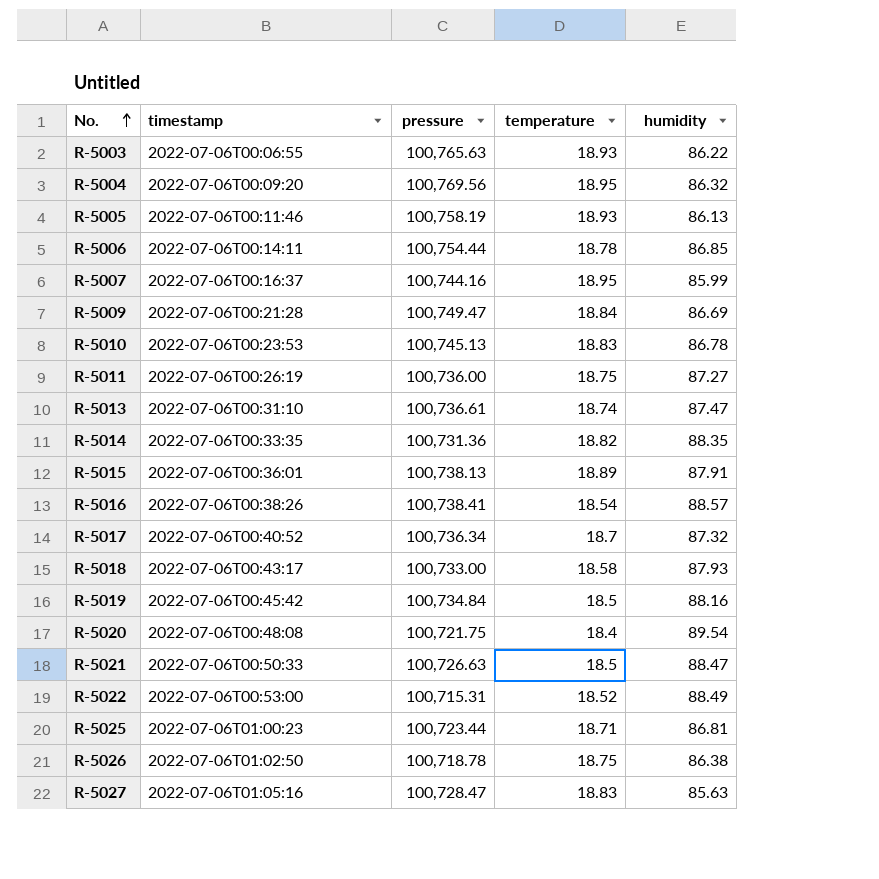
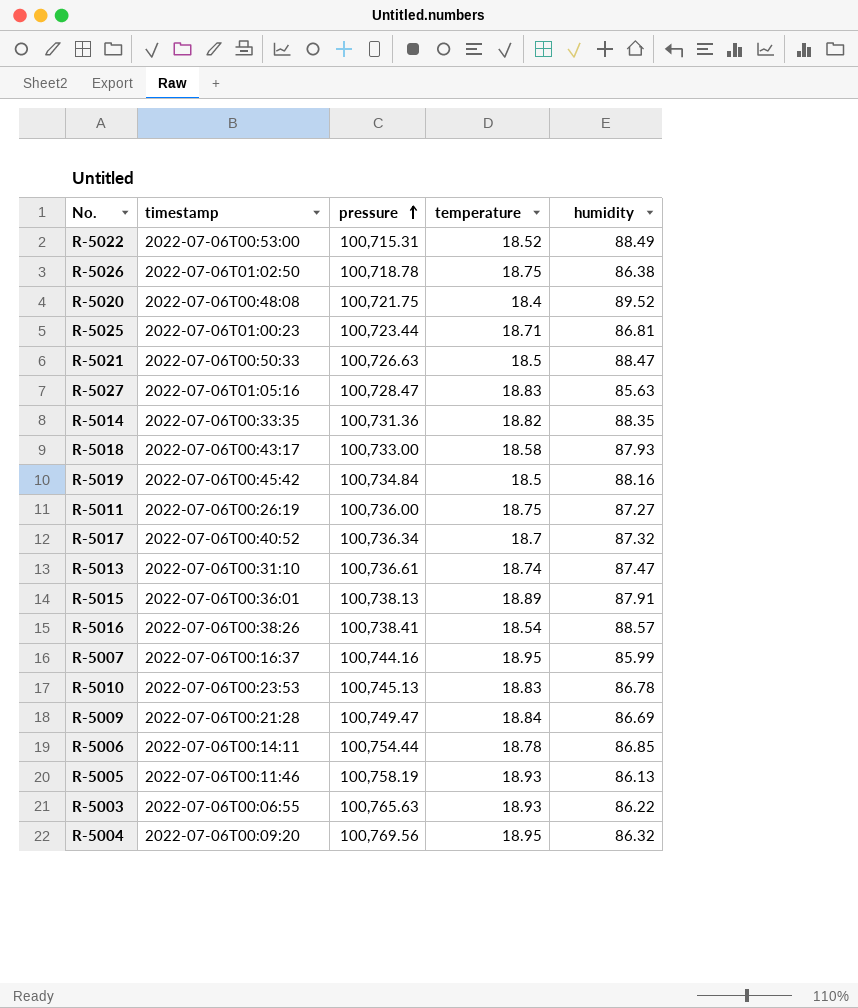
row order: No. ascending -> pressure ascending
R-5020 | humidity: 89.54 -> 89.52

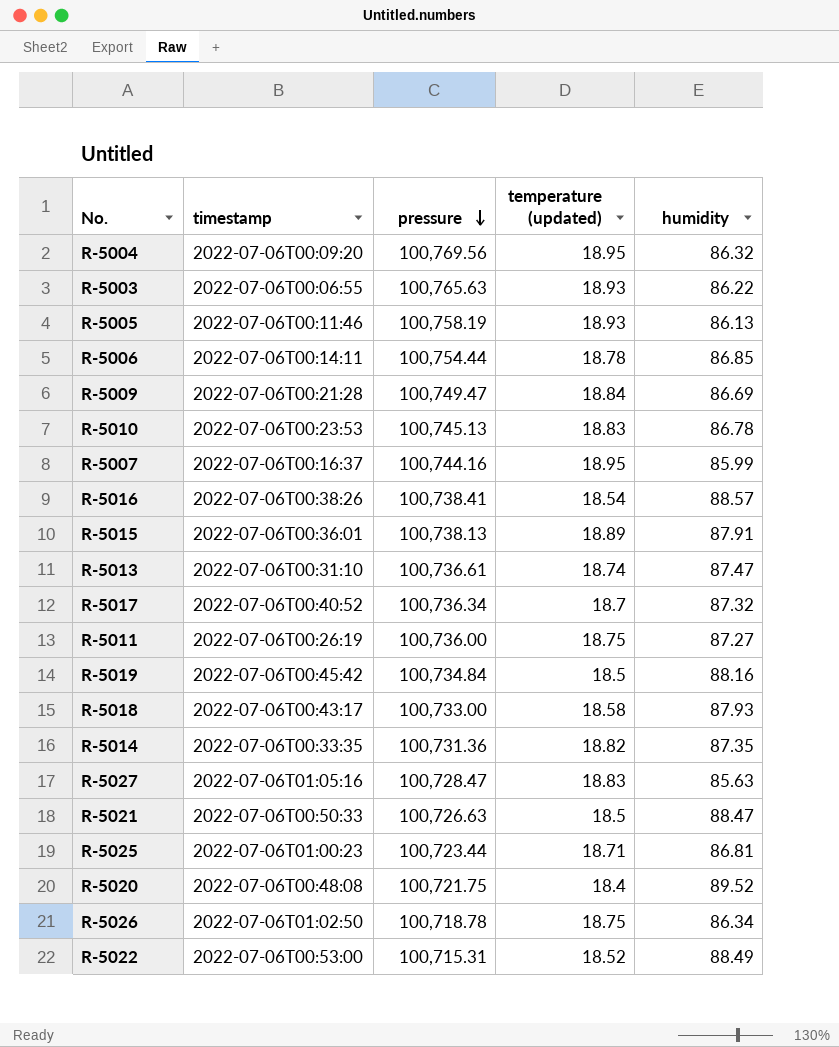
row order: pressure ascending -> pressure descending
column name: temperature -> temperature (updated)
R-5014 | humidity: 88.35 -> 87.35
R-5026 | humidity: 86.38 -> 86.34

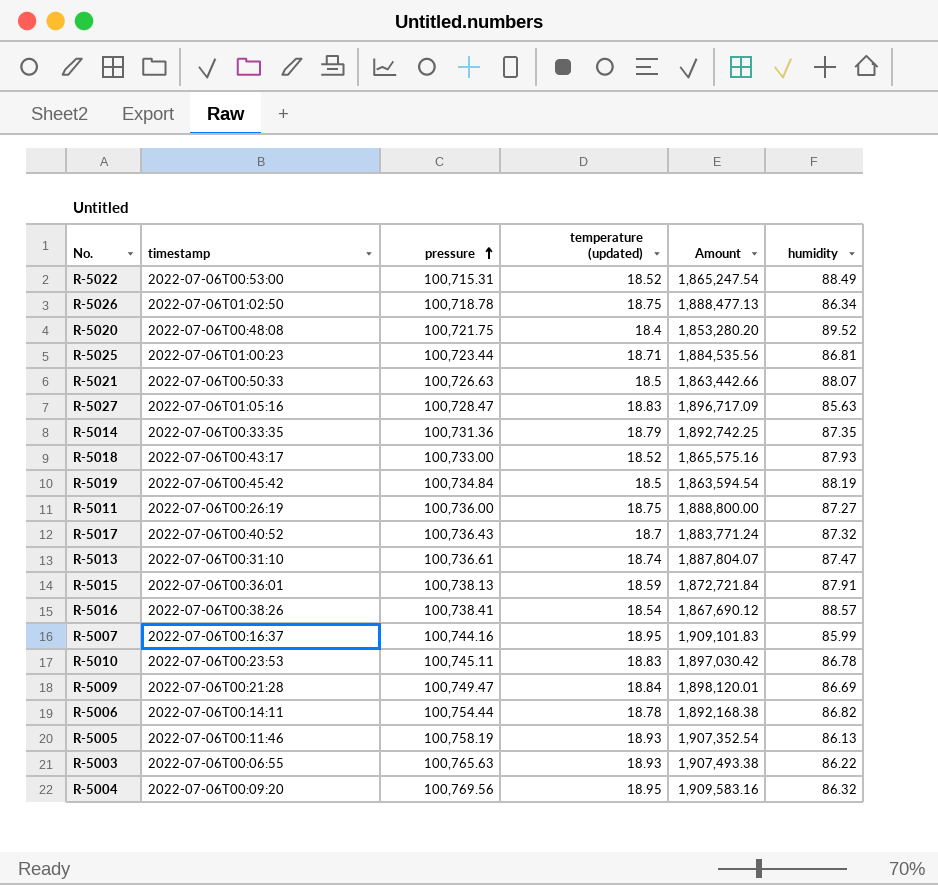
row order: pressure descending -> pressure ascending
column Amount | formula: none -> [pressure] * [temperature (updated)]
R-5021 | humidity: 88.47 -> 88.07
R-5014 | temperature (updated): 18.82 -> 18.79
R-5018 | temperature (updated): 18.58 -> 18.52
R-5019 | humidity: 88.16 -> 88.19
R-5017 | pressure: 100,736.34 -> 100,736.43
R-5015 | temperature (updated): 18.89 -> 18.59
R-5010 | pressure: 100,745.13 -> 100,745.11
R-5006 | humidity: 86.85 -> 86.82

